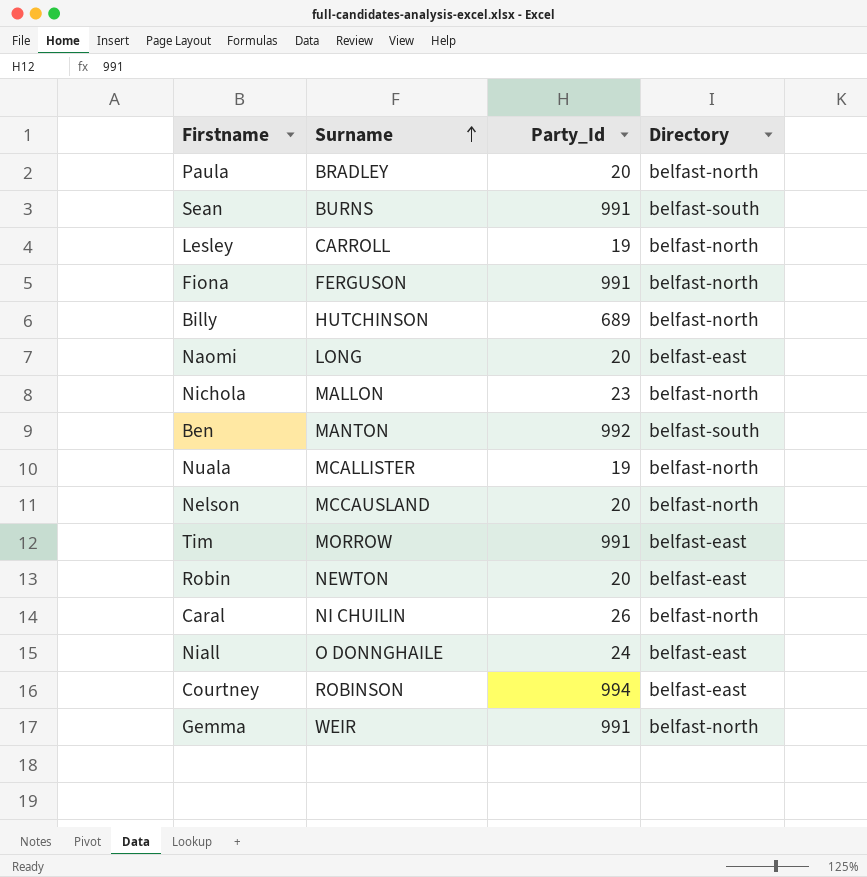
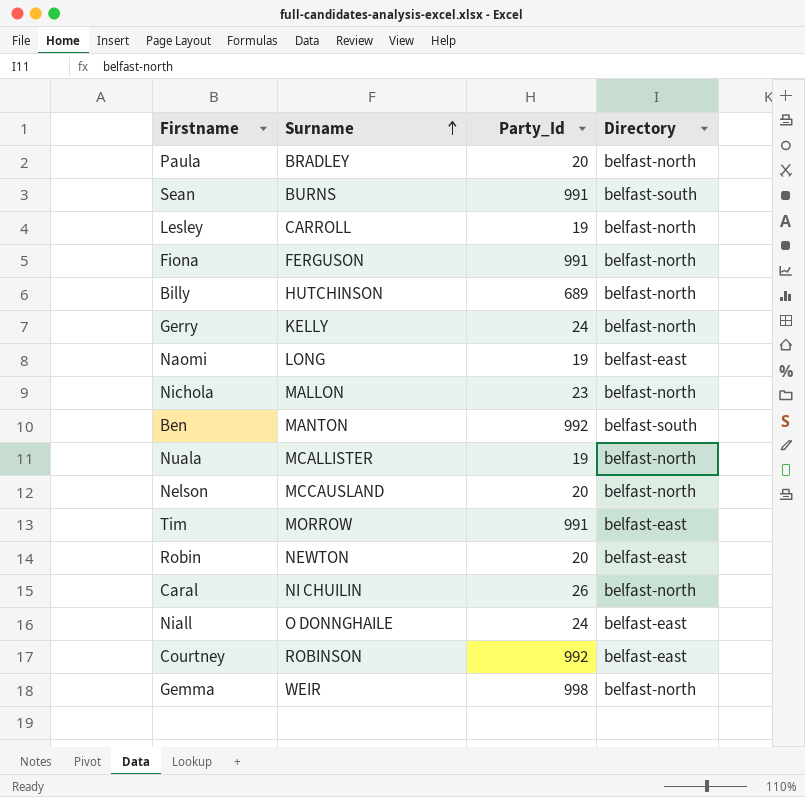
row Gerry: none -> KELLY | 24 | belfast-north
Naomi | Party_Id: 20 -> 19
Courtney | Party_Id: 994 -> 992
Gemma | Party_Id: 991 -> 998

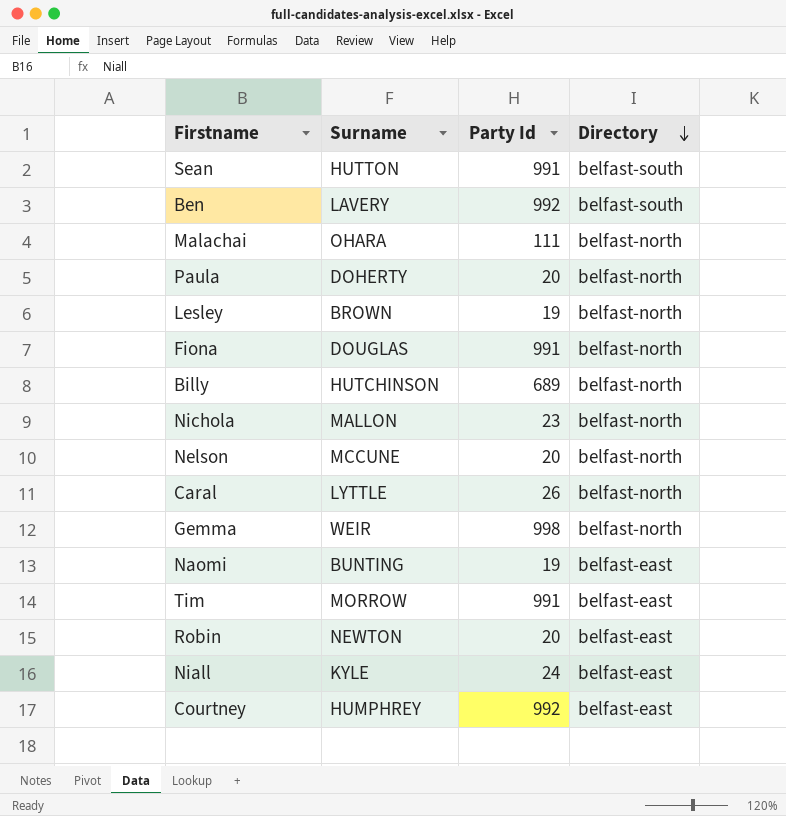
row order: Surname ascending -> Directory descending
column name: Party_Id -> Party Id
row Gerry: KELLY | 24 | belfast-north -> none
row Nuala: MCALLISTER | 19 | belfast-north -> none
Sean | Surname: BURNS -> HUTTON
Ben | Surname: MANTON -> LAVERY
row Malachai: none -> OHARA | 111 | belfast-north
Paula | Surname: BRADLEY -> DOHERTY
Lesley | Surname: CARROLL -> BROWN
Fiona | Surname: FERGUSON -> DOUGLAS
Nelson | Surname: MCCAUSLAND -> MCCUNE
Caral | Surname: NI CHUILIN -> LYTTLE
Naomi | Surname: LONG -> BUNTING
Niall | Surname: O DONNGHAILE -> KYLE
Courtney | Surname: ROBINSON -> HUMPHREY

